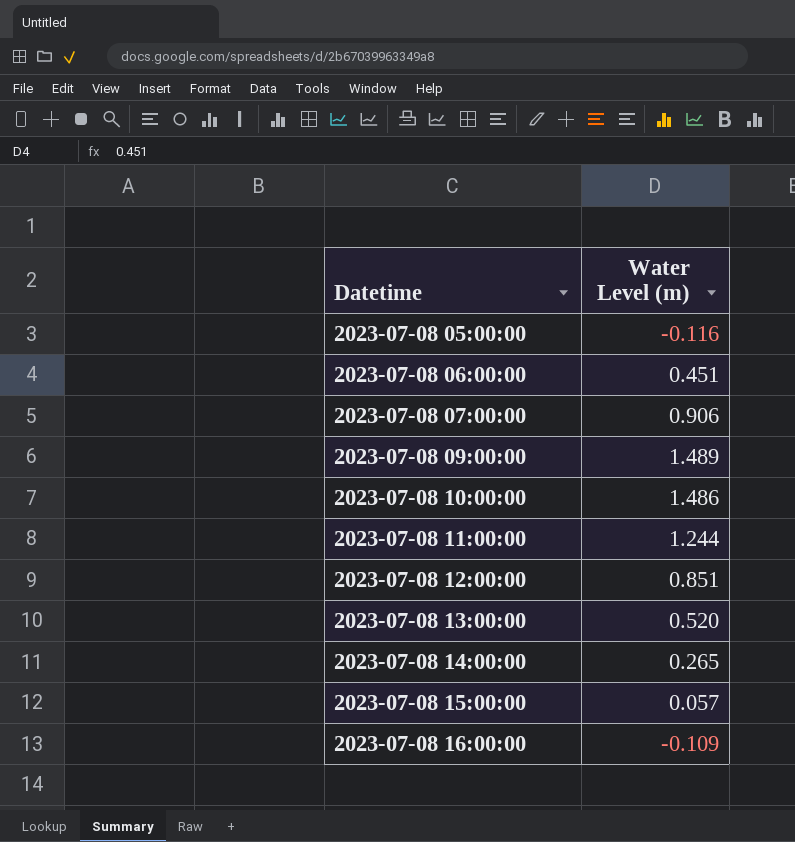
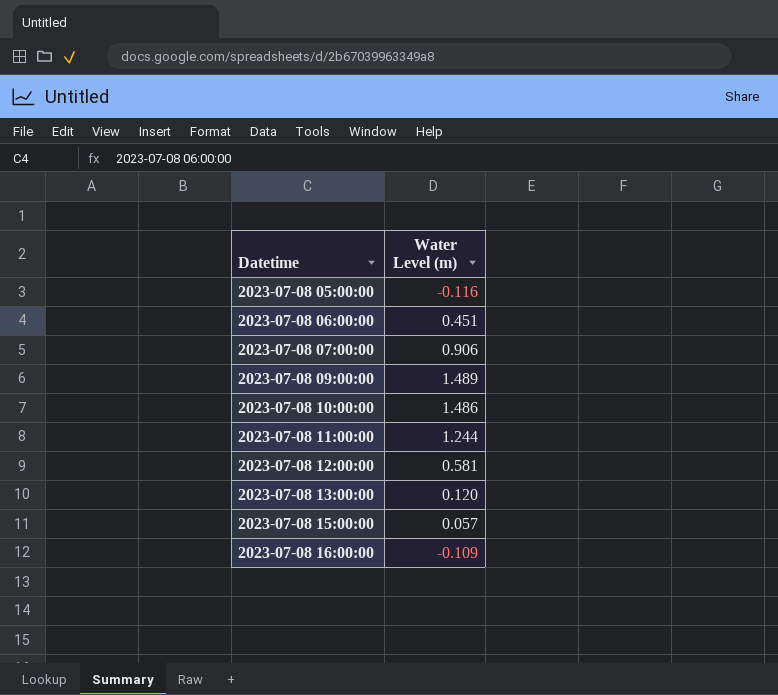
row 2023-07-08 14:00:00: 0.265 -> none
2023-07-08 12:00:00 | Water Level (m): 0.851 -> 0.581
2023-07-08 13:00:00 | Water Level (m): 0.520 -> 0.120

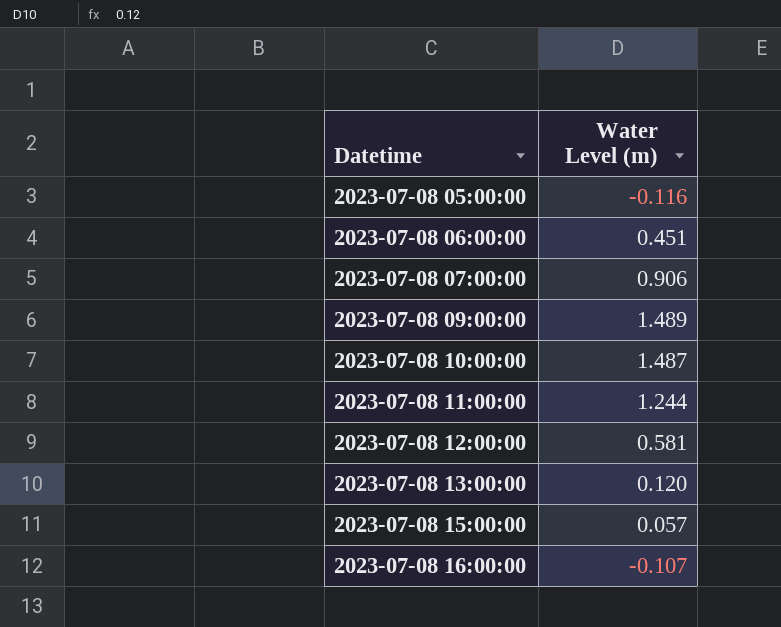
2023-07-08 10:00:00 | Water Level (m): 1.486 -> 1.487
2023-07-08 16:00:00 | Water Level (m): -0.109 -> -0.107

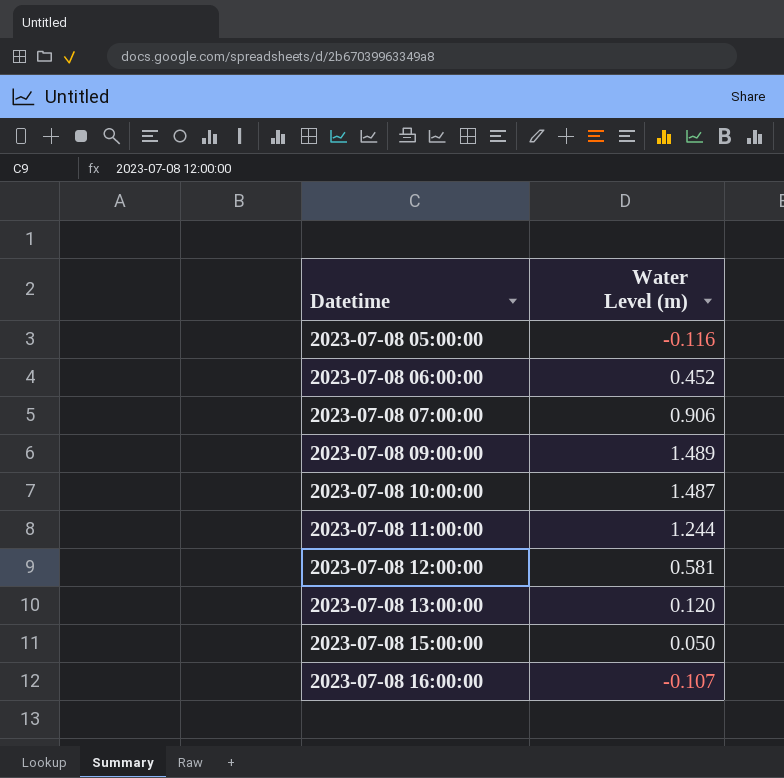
2023-07-08 06:00:00 | Water Level (m): 0.451 -> 0.452
2023-07-08 15:00:00 | Water Level (m): 0.057 -> 0.050

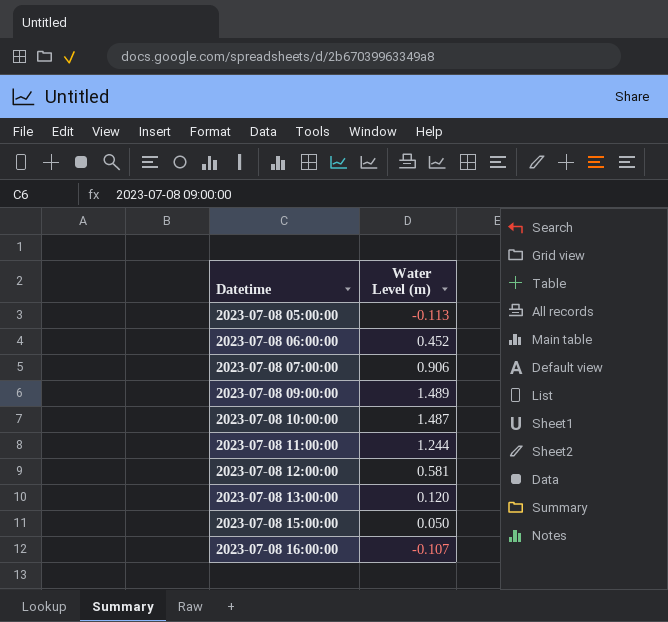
2023-07-08 05:00:00 | Water Level (m): -0.116 -> -0.113

